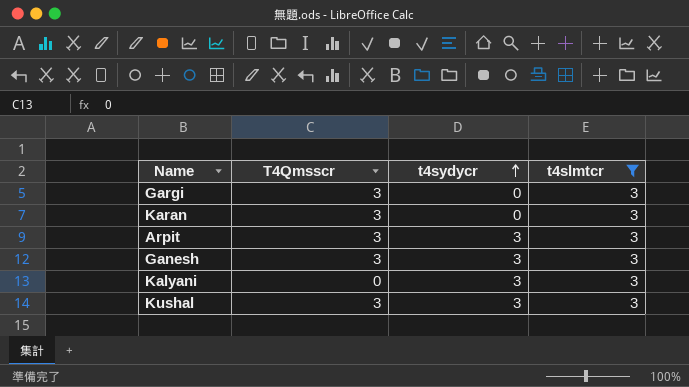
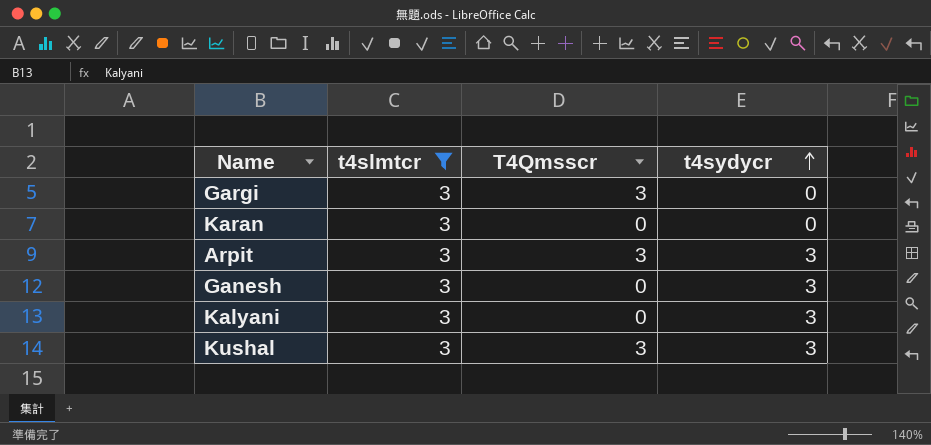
column t4slmtcr | position: 4 -> 2
Karan | T4Qmsscr: 3 -> 0
Ganesh | T4Qmsscr: 3 -> 0

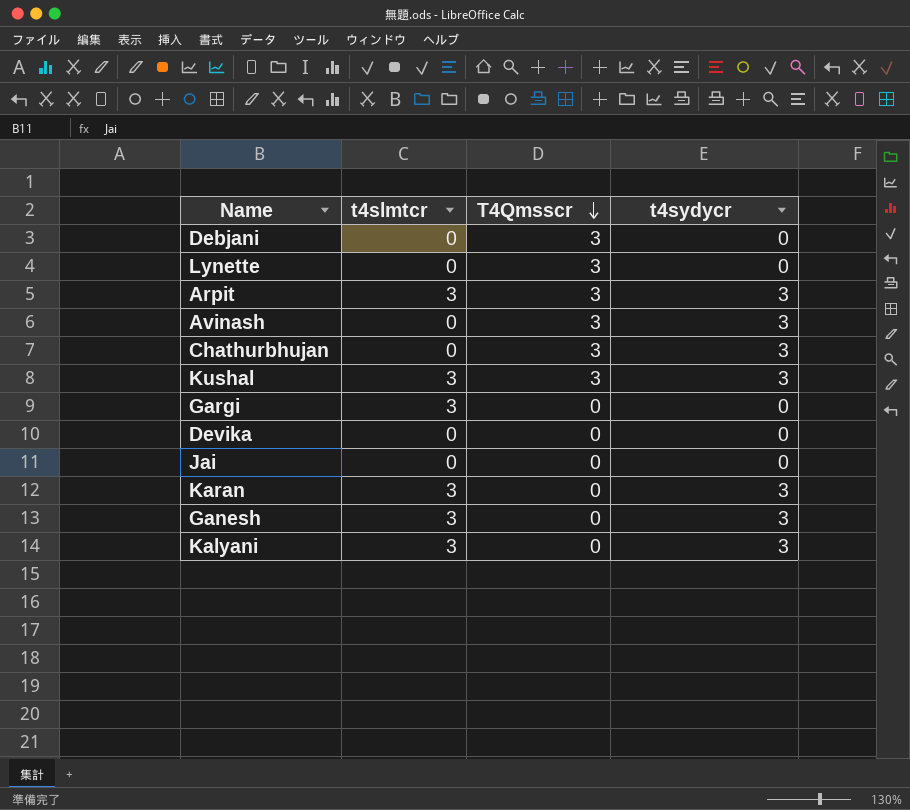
filter: t4slmtcr = 3 -> none
row order: t4sydycr ascending -> T4Qmsscr descending
Gargi | T4Qmsscr: 3 -> 0
Karan | t4sydycr: 0 -> 3

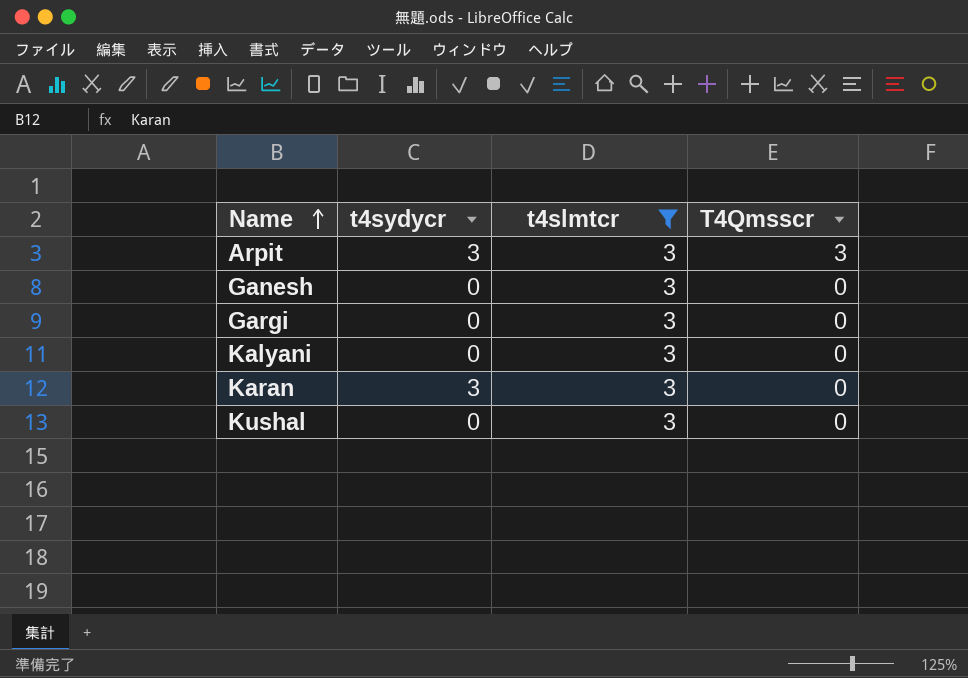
filter: none -> t4slmtcr = 3
row order: T4Qmsscr descending -> Name ascending
column t4sydycr | position: 4 -> 2
Ganesh | t4sydycr: 3 -> 0
Kalyani | t4sydycr: 3 -> 0
Kushal | t4sydycr: 3 -> 0
Kushal | T4Qmsscr: 3 -> 0

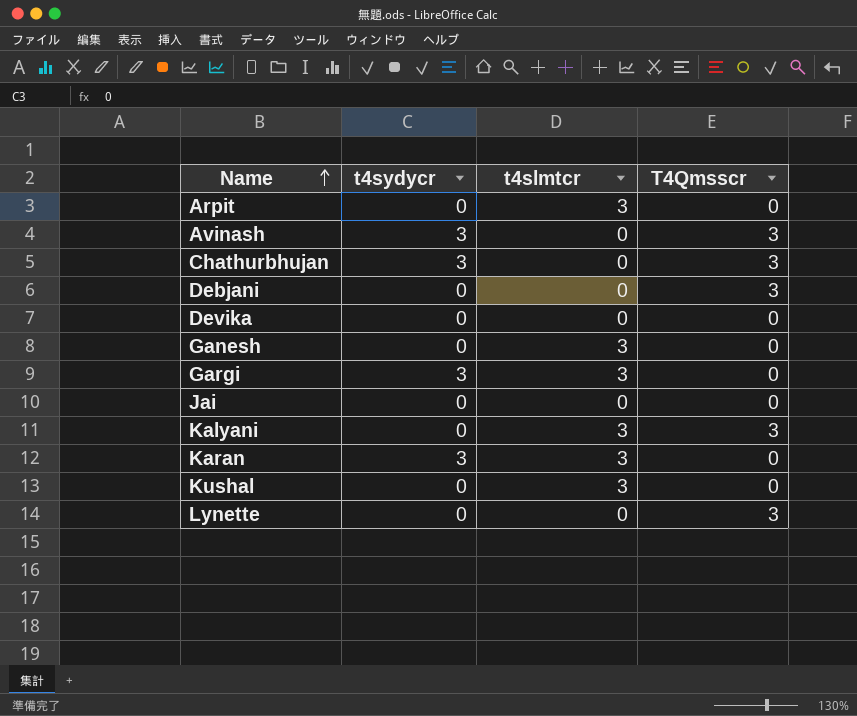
filter: t4slmtcr = 3 -> none
Arpit | t4sydycr: 3 -> 0
Arpit | T4Qmsscr: 3 -> 0
Gargi | t4sydycr: 0 -> 3
Kalyani | T4Qmsscr: 0 -> 3

